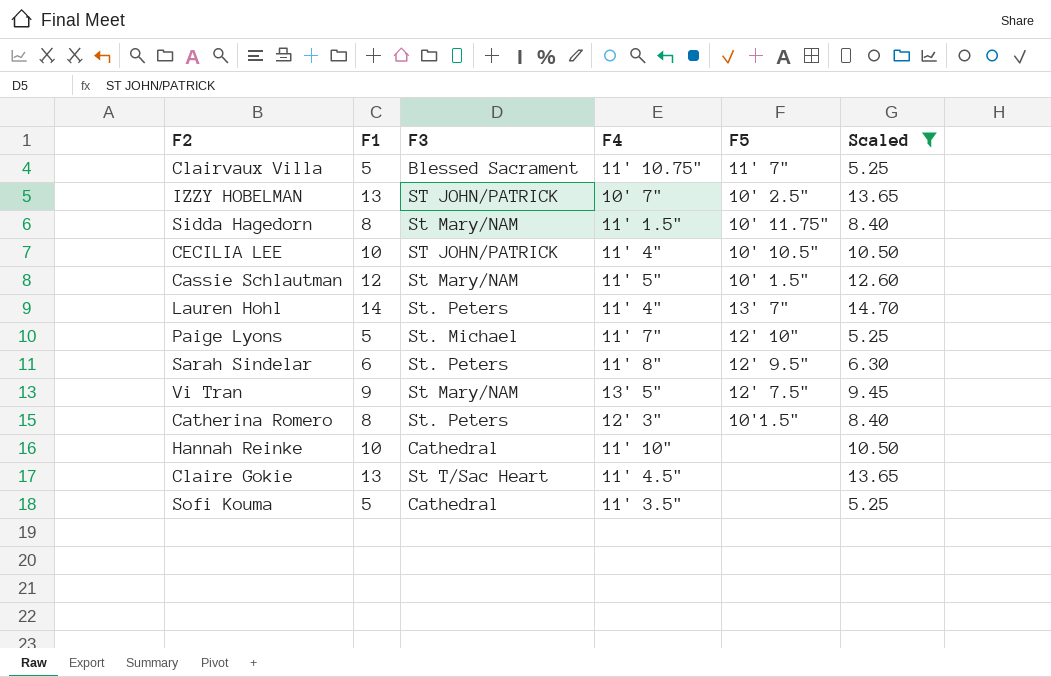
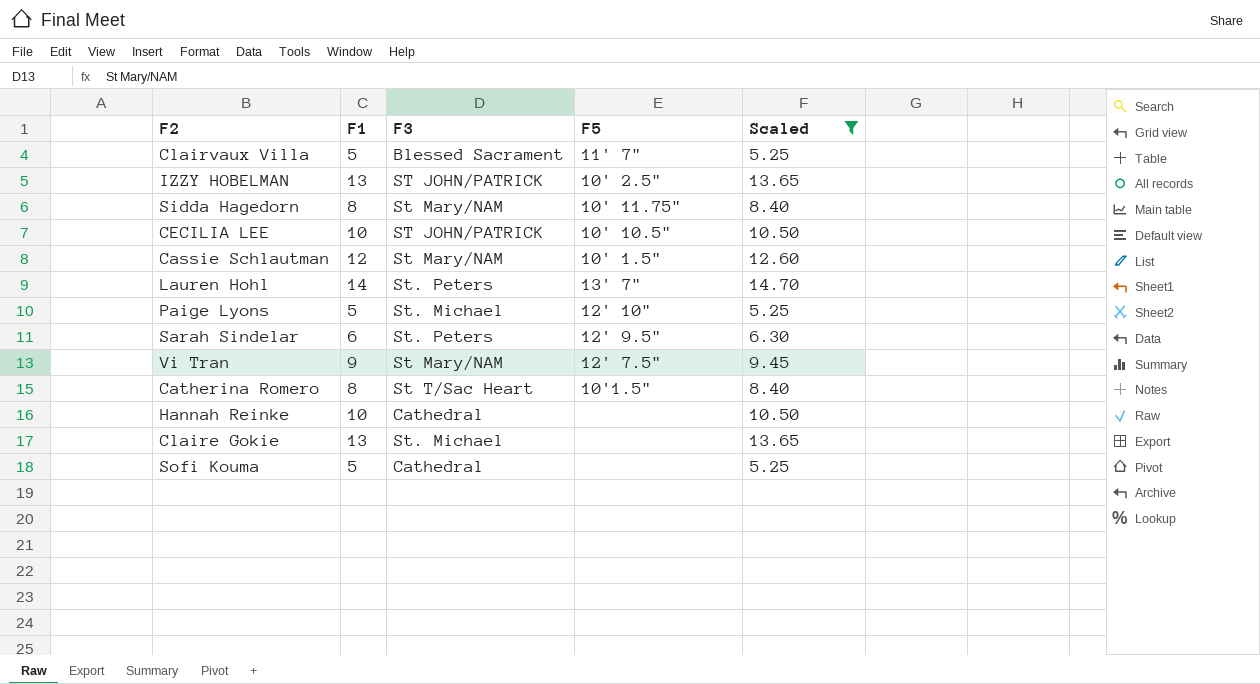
column F4 | position: 4 -> none
Catherina Romero | F3: St. Peters -> St T/Sac Heart
Claire Gokie | F3: St T/Sac Heart -> St. Michael

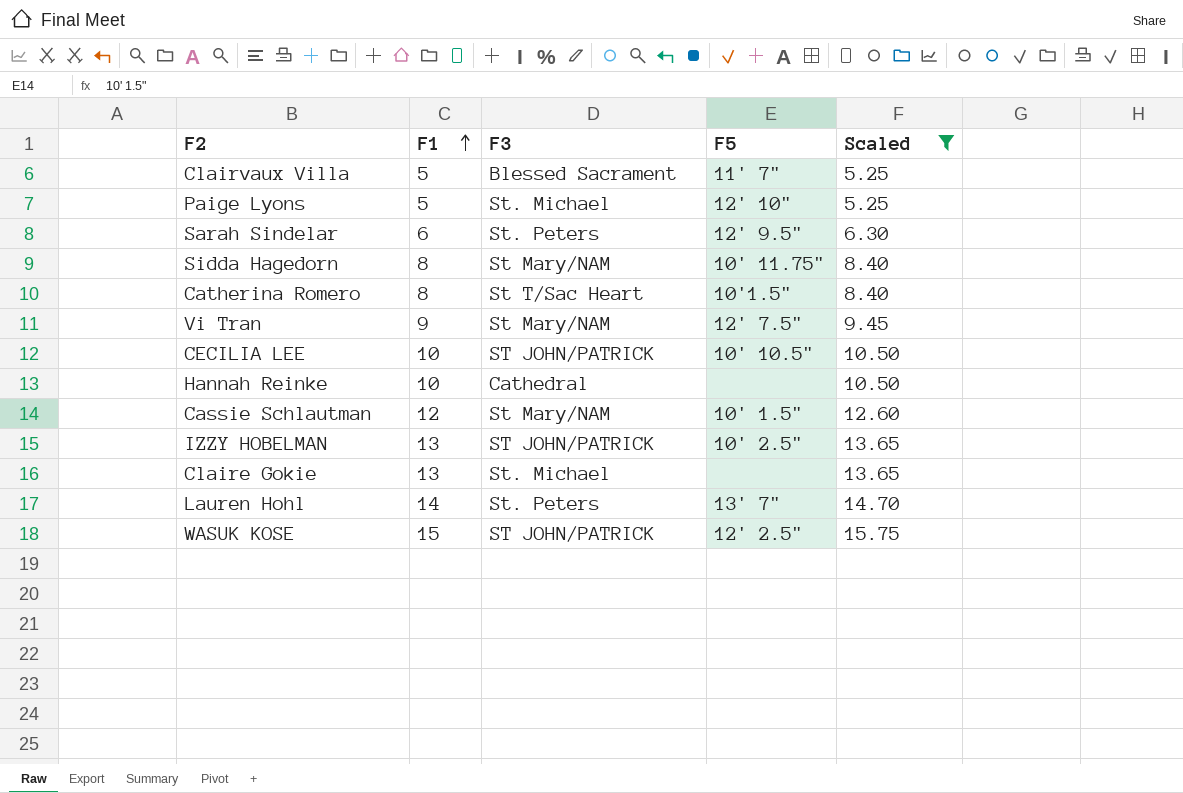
row order: none -> F1 ascending
row Sofi Kouma: 5 | Cathedral | none | 5.25 -> none
row WASUK KOSE: none -> 15 | ST JOHN/PATRICK | 12' 2.5" | 15.75

